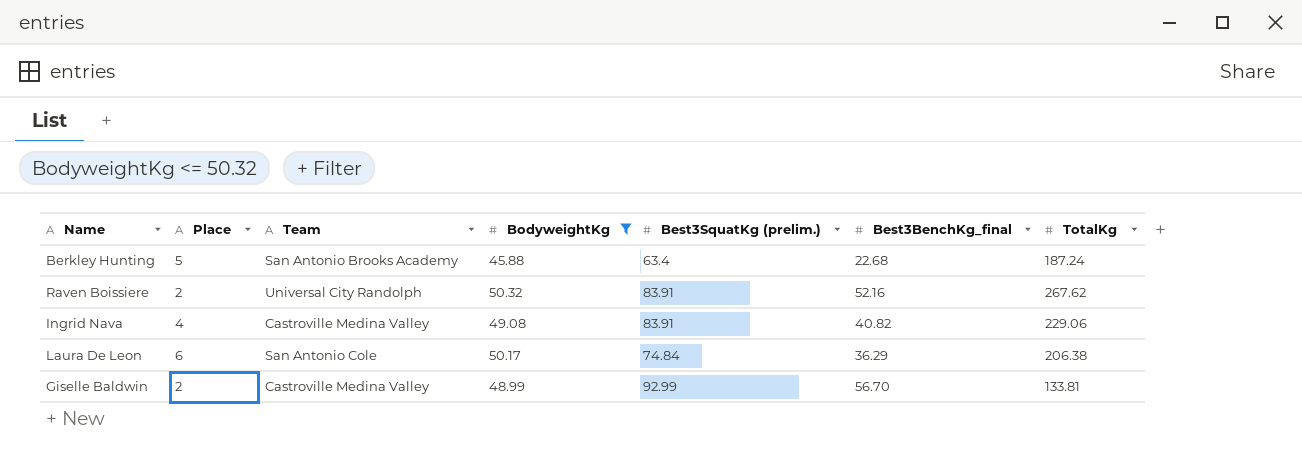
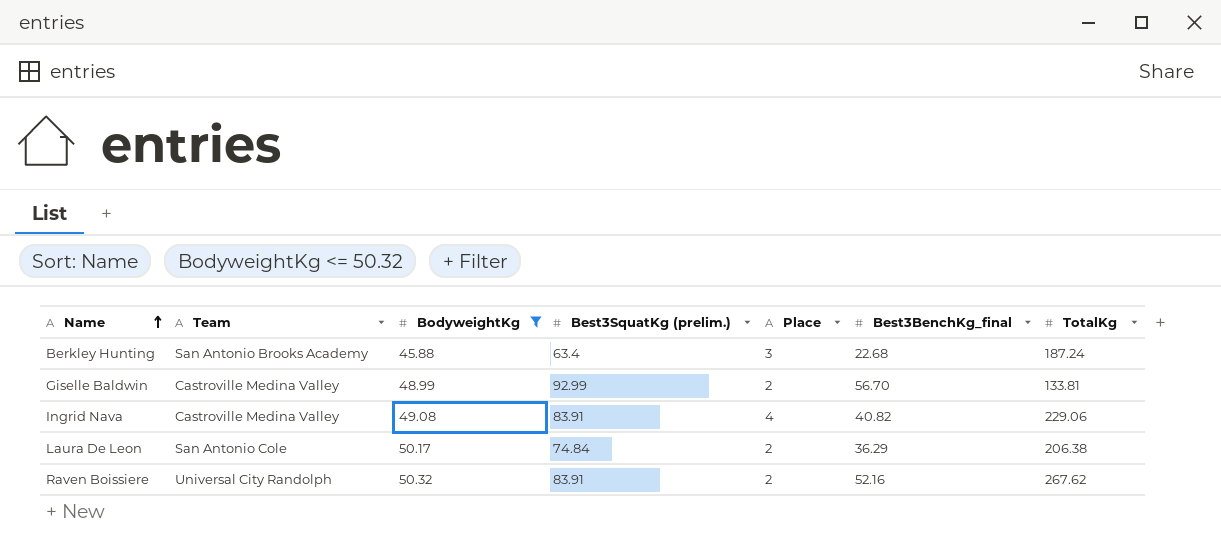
row order: none -> Name ascending
column Place | position: 2 -> 5
Berkley Hunting | Place: 5 -> 3
Laura De Leon | Place: 6 -> 2

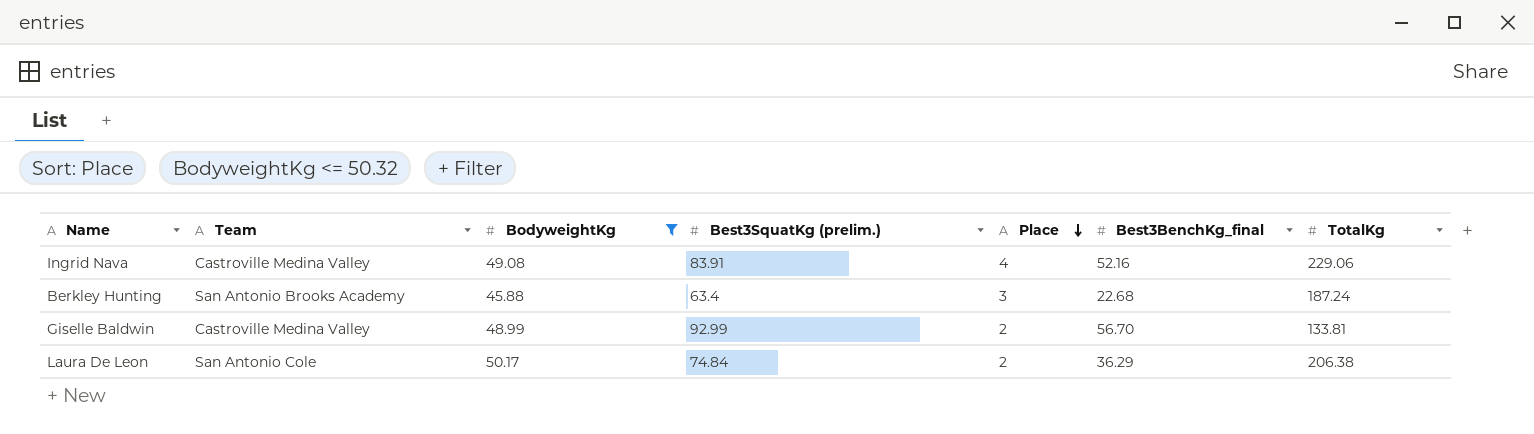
row order: Name ascending -> Place descending
row Raven Boissiere: Universal City Randolph | 50.32 | 83.91 | 2 | 52.16 | 267.62 -> none
Ingrid Nava | Best3BenchKg_final: 40.82 -> 52.16

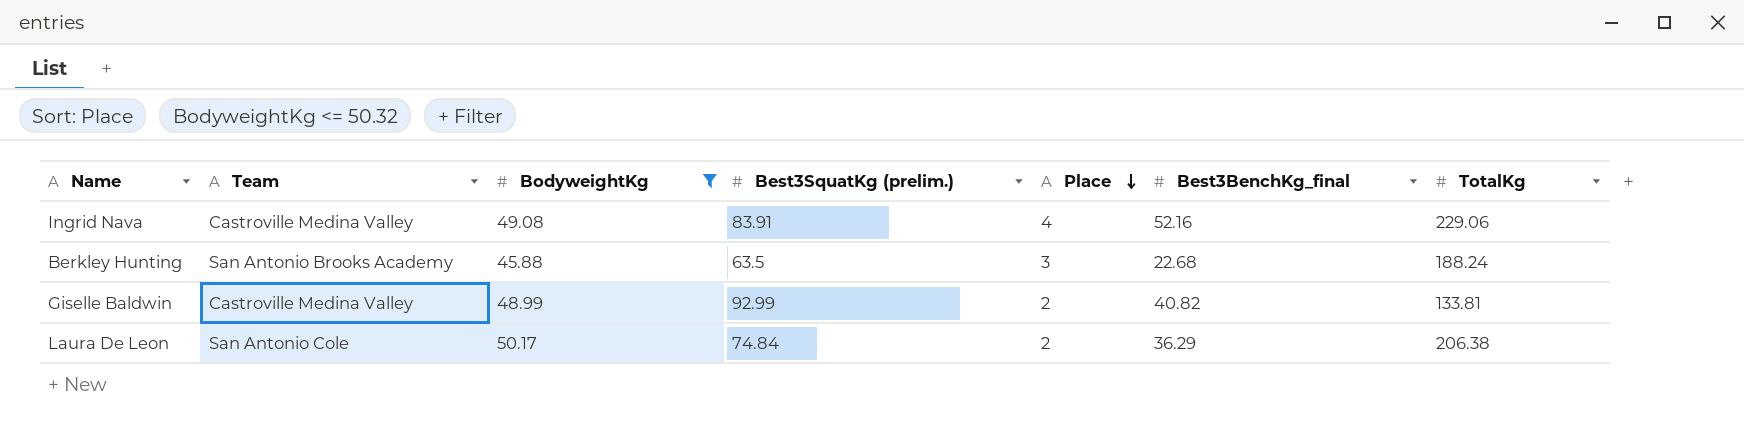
Berkley Hunting | Best3SquatKg (prelim.): 63.4 -> 63.5
Berkley Hunting | TotalKg: 187.24 -> 188.24
Giselle Baldwin | Best3BenchKg_final: 56.70 -> 40.82

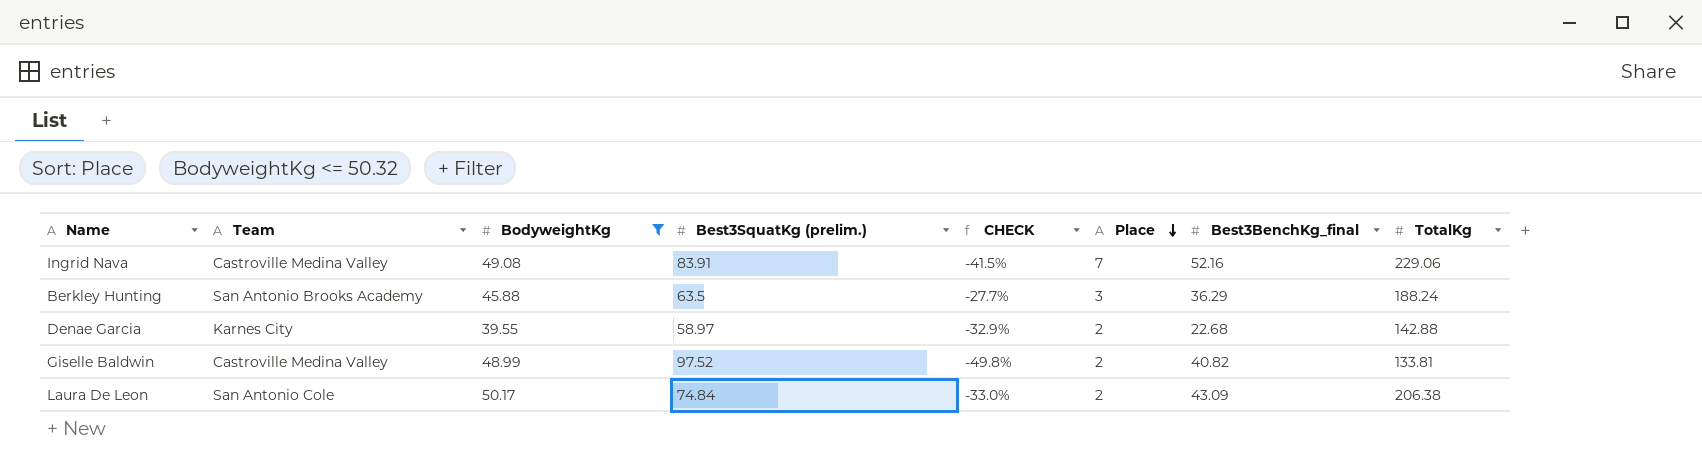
column CHECK | formula: none -> ([BodyweightKg] - [Best3SquatKg (prelim.)]) / [Best3SquatKg (prelim.)]
Ingrid Nava | Place: 4 -> 7
Berkley Hunting | Best3BenchKg_final: 22.68 -> 36.29
row Denae Garcia: none -> Karnes City | 39.55 | 58.97 | -32.9% | 2 | 22.68 | 142.88
Giselle Baldwin | Best3SquatKg (prelim.): 92.99 -> 97.52
Laura De Leon | Best3BenchKg_final: 36.29 -> 43.09

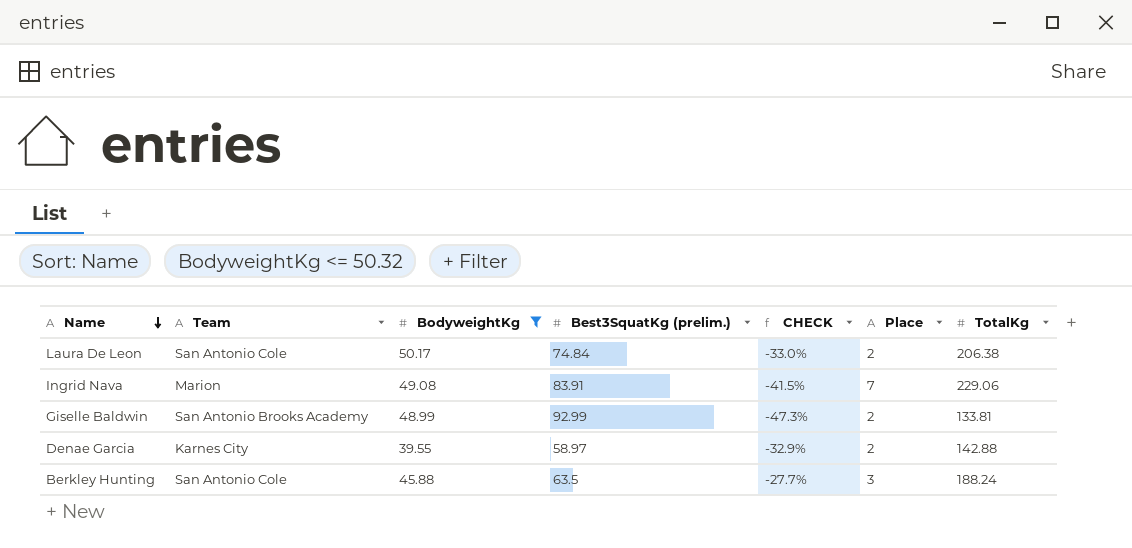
row order: Place descending -> Name descending
column Best3BenchKg_final | position: 7 -> none
Ingrid Nava | Team: Castroville Medina Valley -> Marion
Giselle Baldwin | Team: Castroville Medina Valley -> San Antonio Brooks Academy
Giselle Baldwin | Best3SquatKg (prelim.): 97.52 -> 92.99
Giselle Baldwin | CHECK: -49.8% -> -47.3%
Berkley Hunting | Team: San Antonio Brooks Academy -> San Antonio Cole

